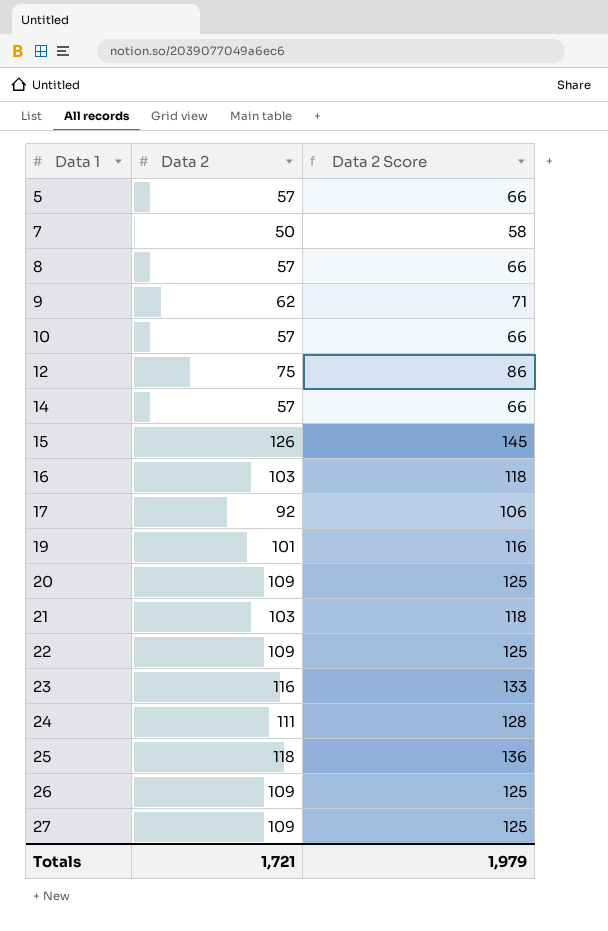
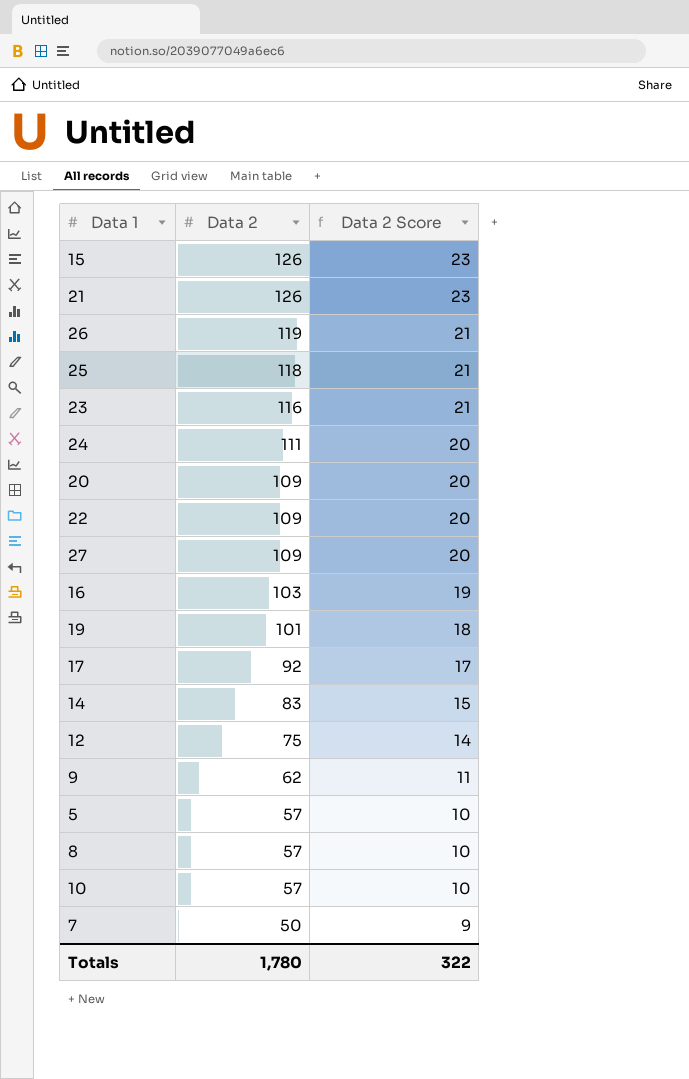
row order: Data 1 ascending -> Data 2 descending
column Data 2 Score | formula: [Data 2] * 1.15 -> [Data 2] * 0.18
21 | Data 2: 103 -> 126
26 | Data 2: 109 -> 119
14 | Data 2: 57 -> 83
Totals | Data 2: 1,721 -> 1,780
Totals | Data 2 Score: 1,979 -> 322

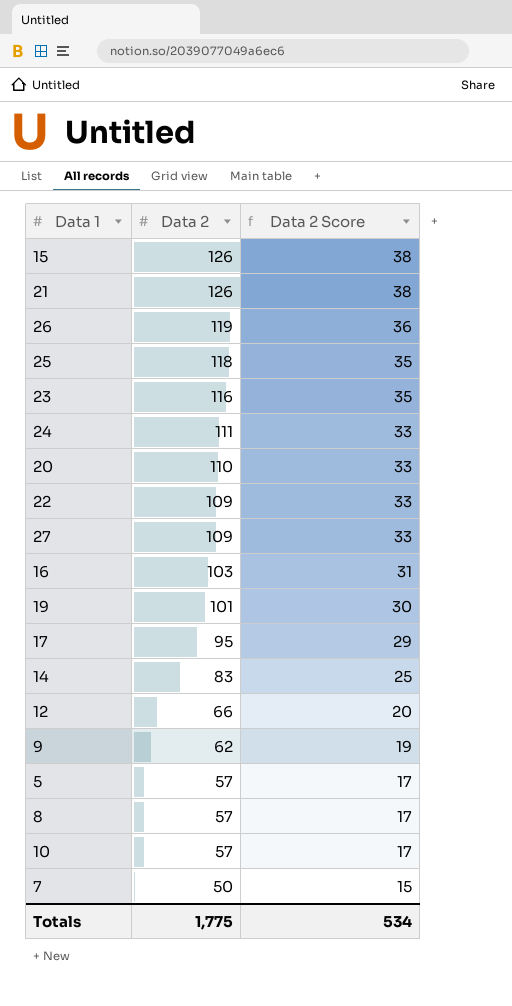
column Data 2 Score | formula: [Data 2] * 0.18 -> [Data 2] * 0.3
20 | Data 2: 109 -> 110
17 | Data 2: 92 -> 95
12 | Data 2: 75 -> 66
Totals | Data 2: 1,780 -> 1,775
Totals | Data 2 Score: 322 -> 534

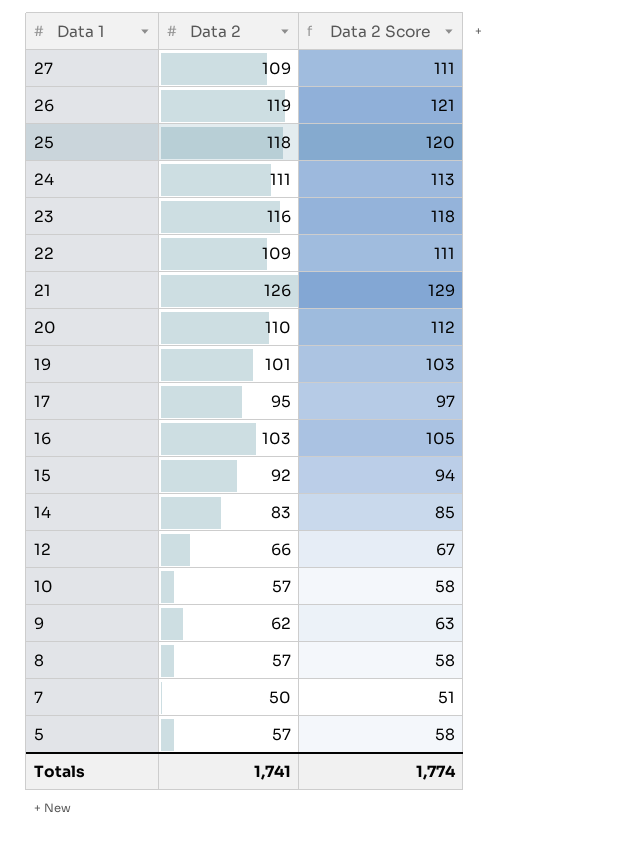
row order: Data 2 descending -> Data 1 descending
column Data 2 Score | formula: [Data 2] * 0.3 -> [Data 2] * 1.02
15 | Data 2: 126 -> 92
Totals | Data 2: 1,775 -> 1,741
Totals | Data 2 Score: 534 -> 1,774

